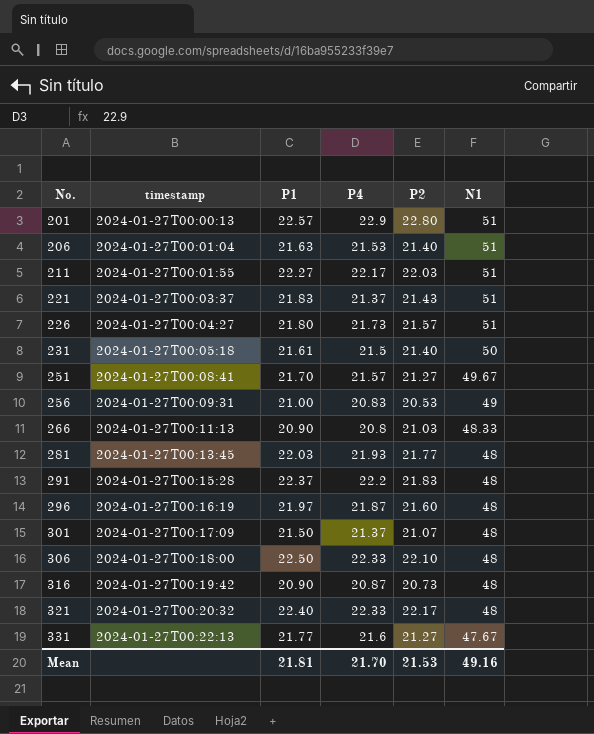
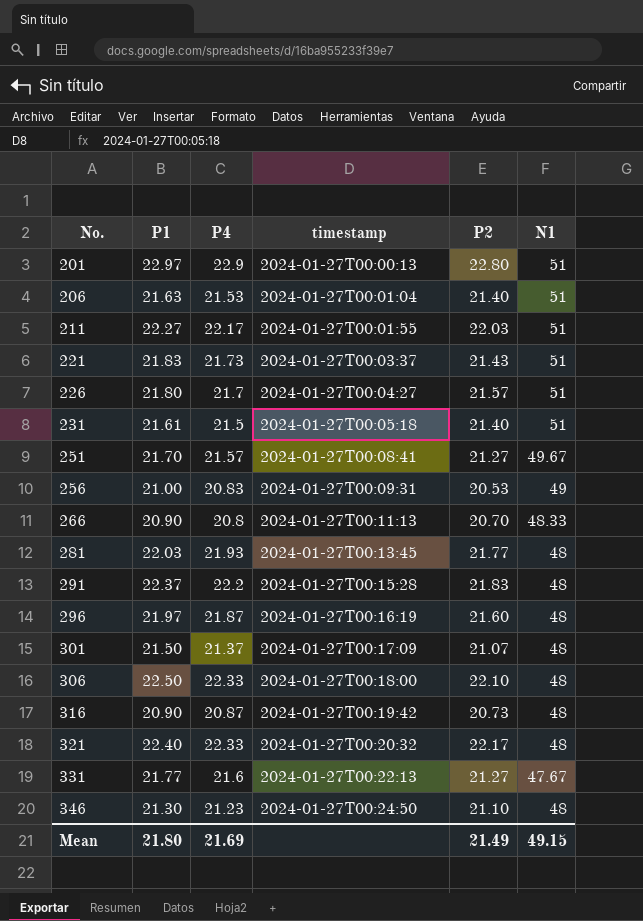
column timestamp | position: 2 -> 4
201 | P1: 22.57 -> 22.97
221 | P4: 21.37 -> 21.73
226 | P4: 21.73 -> 21.7
231 | N1: 50 -> 51
266 | P2: 21.03 -> 20.70
row 346: none -> 21.30 | 21.23 | 2024-01-27T00:24:50 | 21.10 | 48
Mean | P1: 21.81 -> 21.80
Mean | P4: 21.70 -> 21.69
Mean | P2: 21.53 -> 21.49
Mean | N1: 49.16 -> 49.15

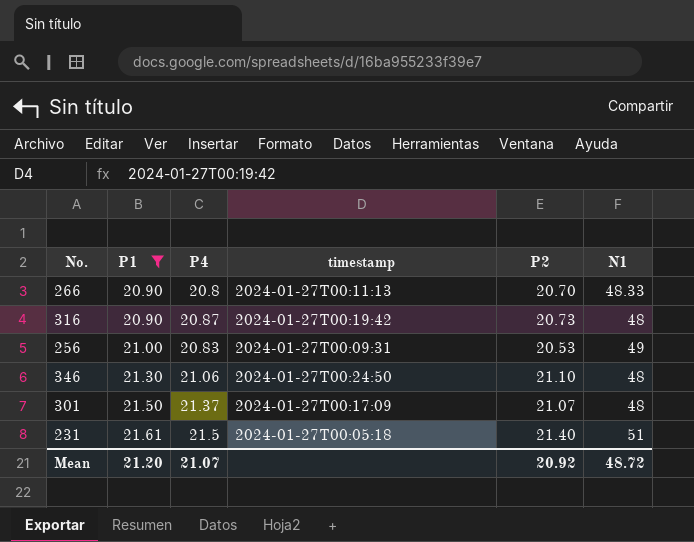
filter: none -> P1 <= 21.61
row order: No. ascending -> P1 ascending
346 | P4: 21.23 -> 21.06
Mean | P1: 21.80 -> 21.20
Mean | P4: 21.69 -> 21.07
Mean | P2: 21.49 -> 20.92
Mean | N1: 49.15 -> 48.72

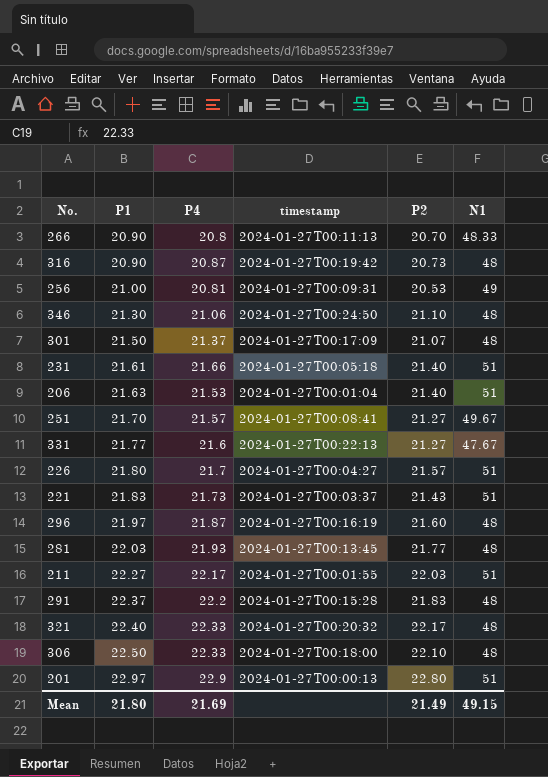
filter: P1 <= 21.61 -> none
256 | P4: 20.83 -> 20.81
231 | P4: 21.5 -> 21.66
Mean | P1: 21.20 -> 21.80
Mean | P4: 21.07 -> 21.69
Mean | P2: 20.92 -> 21.49
Mean | N1: 48.72 -> 49.15

